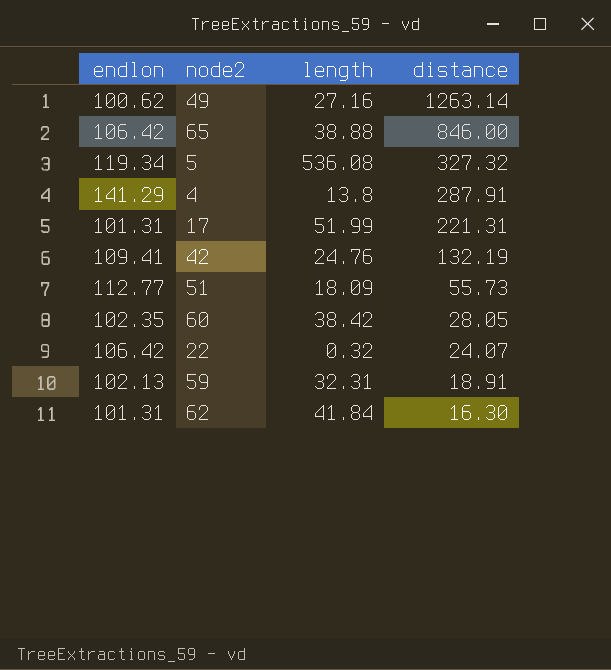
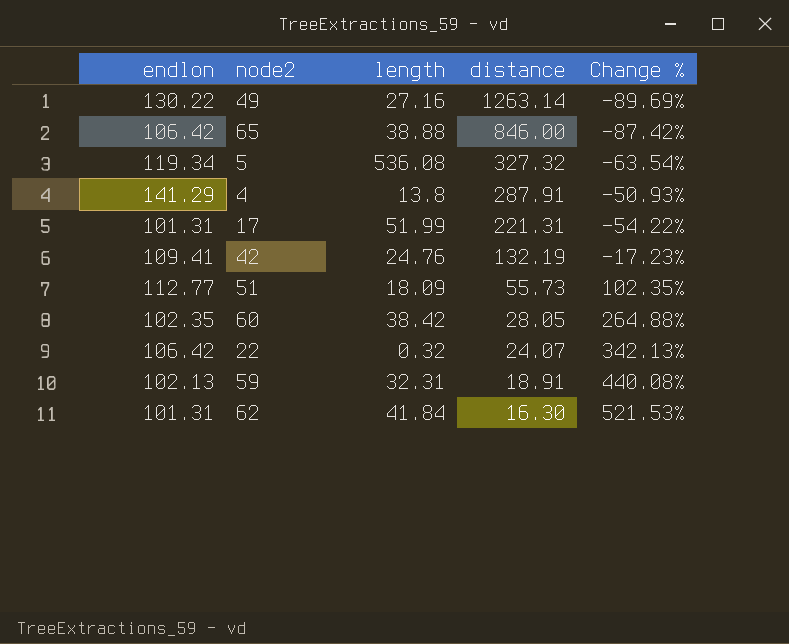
column Change % | formula: none -> ([endlon] - [distance]) / [distance]
49 | endlon: 100.62 -> 130.22

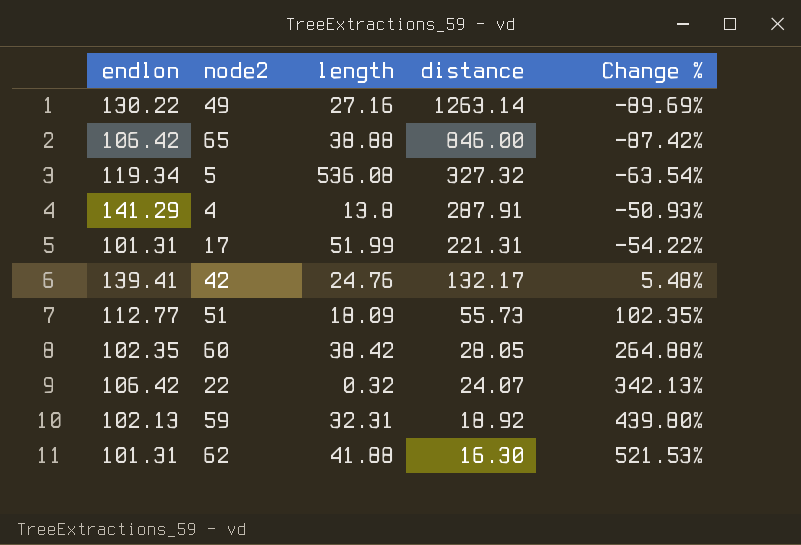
42 | endlon: 109.41 -> 139.41
42 | distance: 132.19 -> 132.17
42 | Change %: -17.23% -> 5.48%
59 | distance: 18.91 -> 18.92
59 | Change %: 440.08% -> 439.80%
62 | length: 41.84 -> 41.88

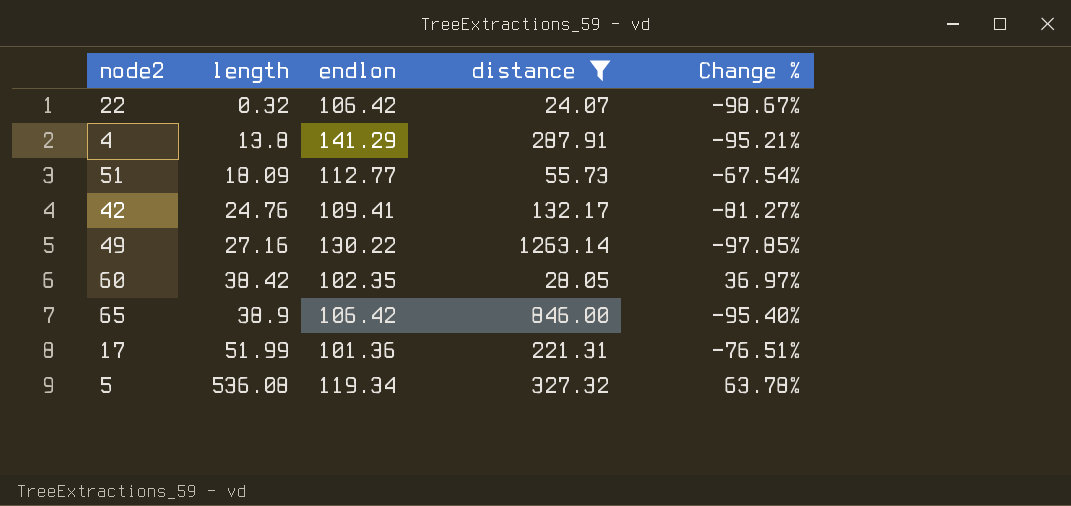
filter: none -> distance >= 24.07
row order: distance descending -> length ascending
column endlon | position: 1 -> 3
column Change % | formula: ([endlon] - [distance]) / [distance] -> ([length] - [distance]) / [distance]
42 | endlon: 139.41 -> 109.41
65 | length: 38.88 -> 38.9
17 | endlon: 101.31 -> 101.36

